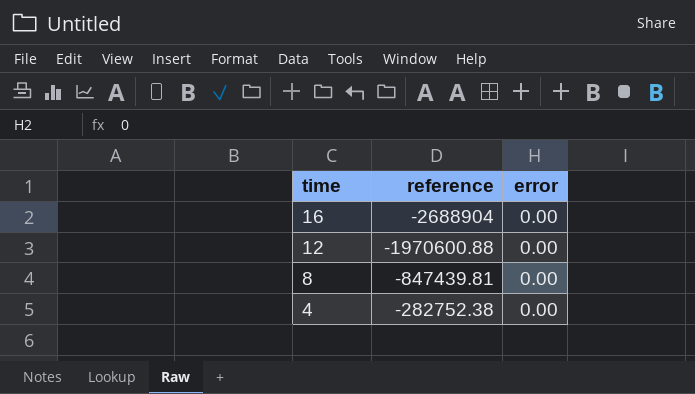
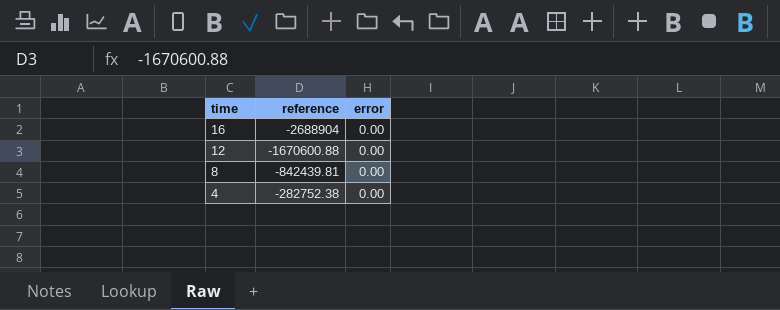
12 | reference: -1970600.88 -> -1670600.88
8 | reference: -847439.81 -> -842439.81

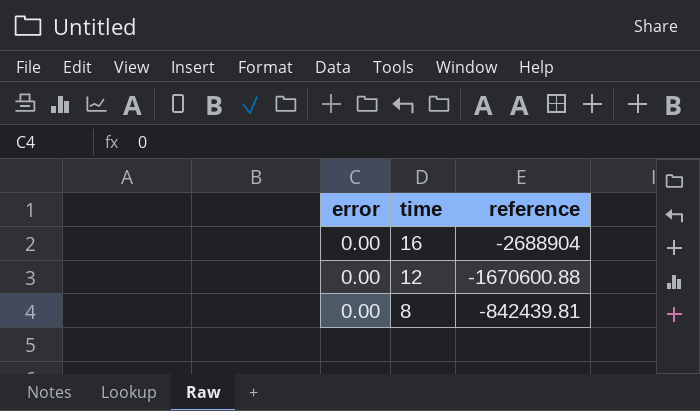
column error | position: 3 -> 1
row 4: -282752.38 | 0.00 -> none

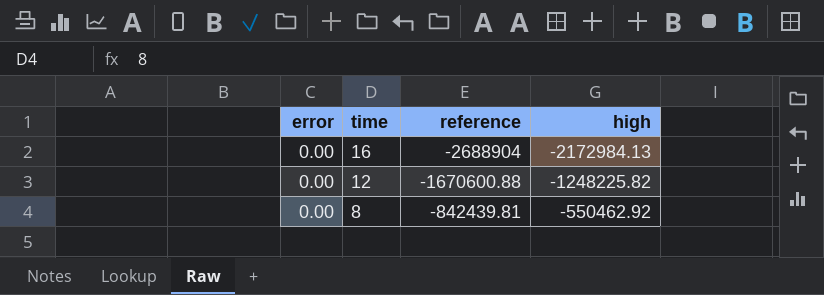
column high | position: none -> 4

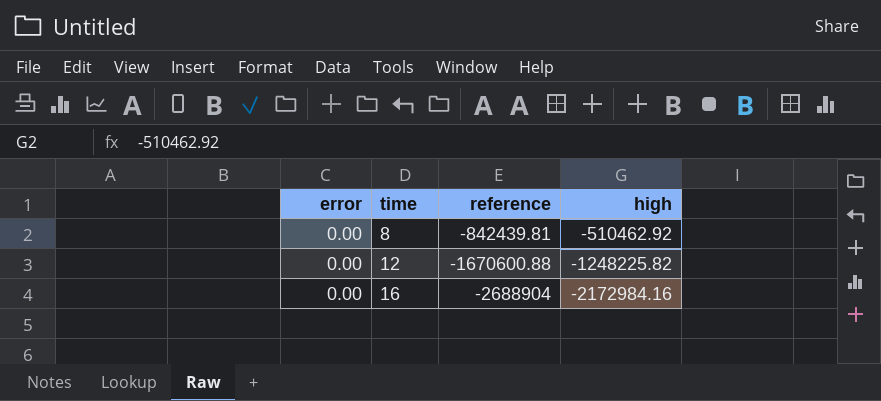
row order: time descending -> time ascending
8 | high: -550462.92 -> -510462.92
16 | high: -2172984.13 -> -2172984.16

